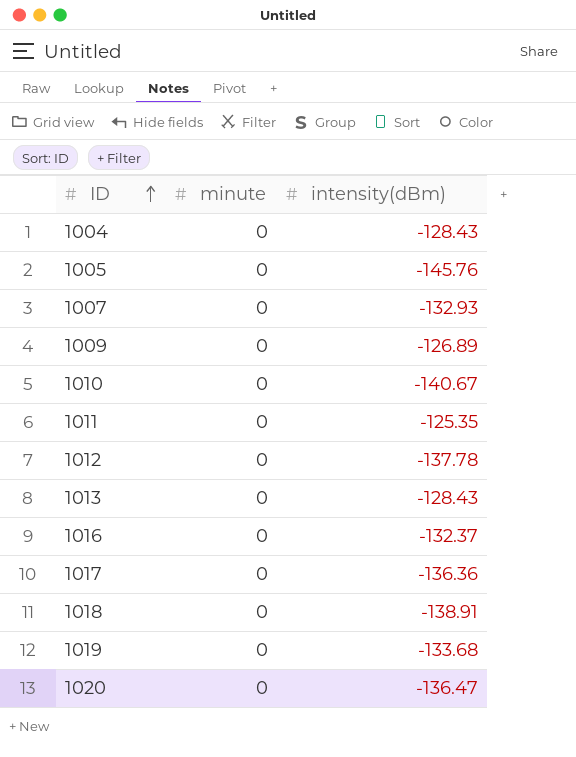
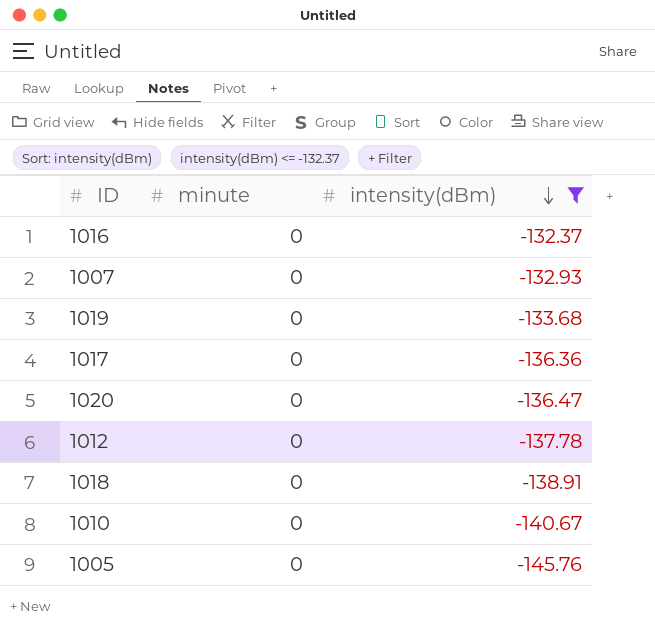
filter: none -> intensity(dBm) <= -132.37
row order: ID ascending -> intensity(dBm) descending

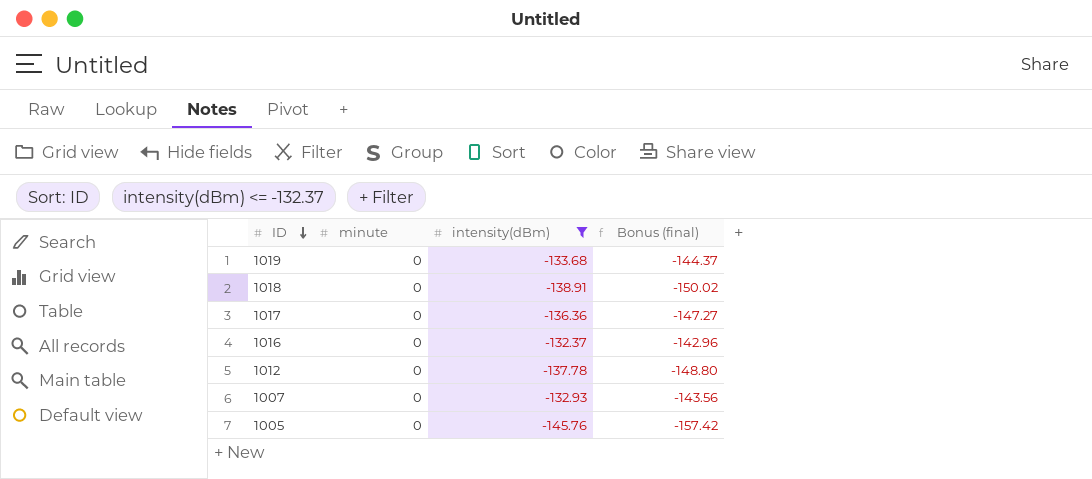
row order: intensity(dBm) descending -> ID descending
column Bonus (final) | formula: none -> [intensity(dBm)] * 1.08
row 1020: 0 | -136.47 -> none
row 1010: 0 | -140.67 -> none

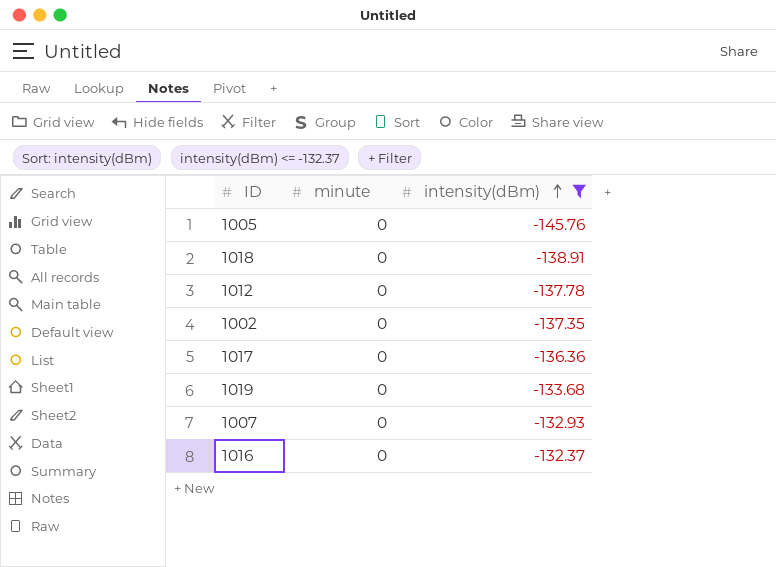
row order: ID descending -> intensity(dBm) ascending
column Bonus (final) | formula: [intensity(dBm)] * 1.08 -> none
row 1002: none -> 0 | -137.35

